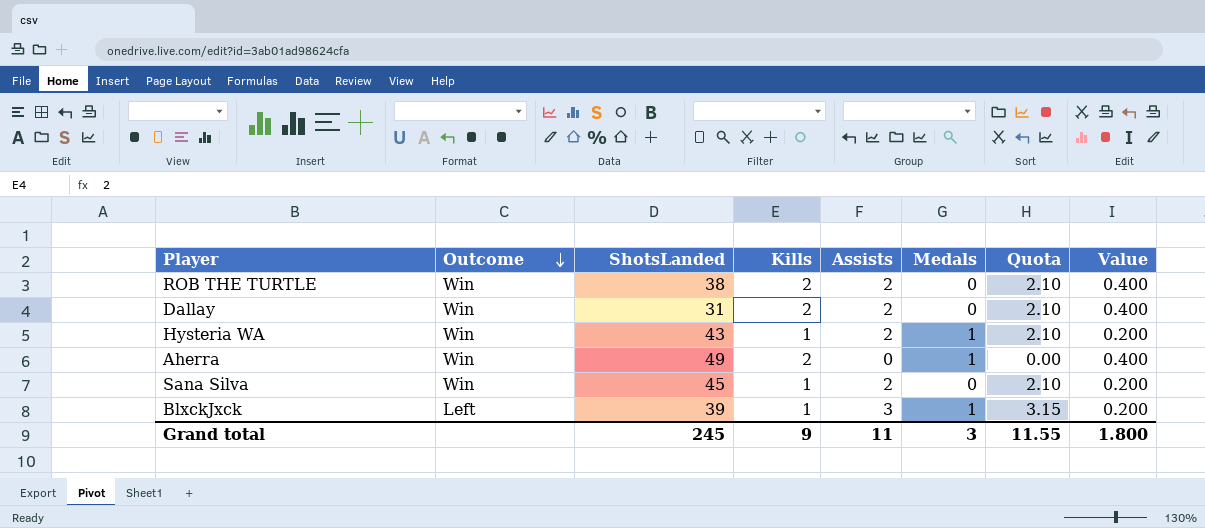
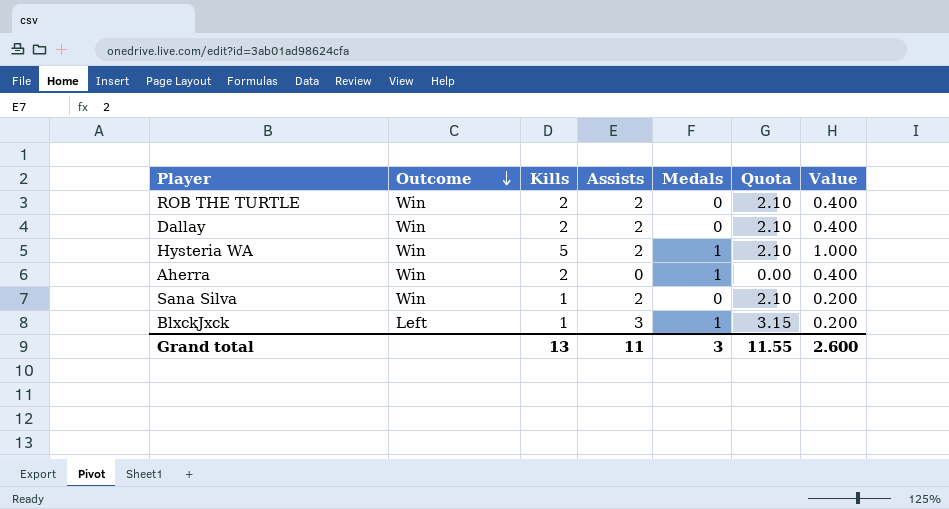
column ShotsLanded | position: 3 -> none
Hysteria WA | Kills: 1 -> 5
Hysteria WA | Value: 0.200 -> 1.000
Grand total | Kills: 9 -> 13
Grand total | Value: 1.800 -> 2.600

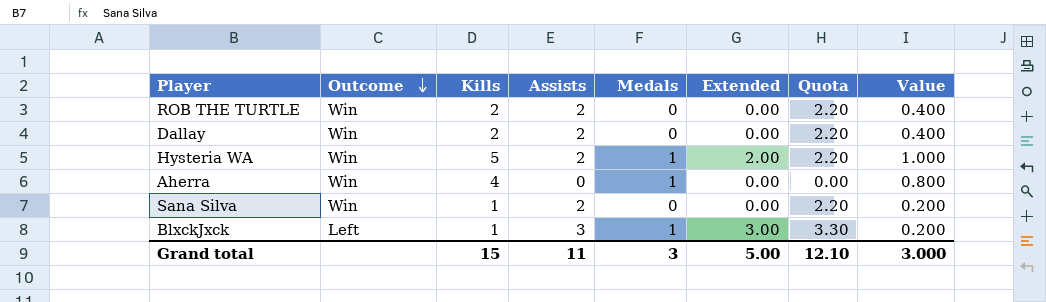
column Extended | formula: none -> [Assists] * [Medals]
column Quota | formula: [Assists] * 1.05 -> [Assists] * 1.1
Aherra | Kills: 2 -> 4
Aherra | Value: 0.400 -> 0.800
Grand total | Kills: 13 -> 15
Grand total | Quota: 11.55 -> 12.10
Grand total | Value: 2.600 -> 3.000

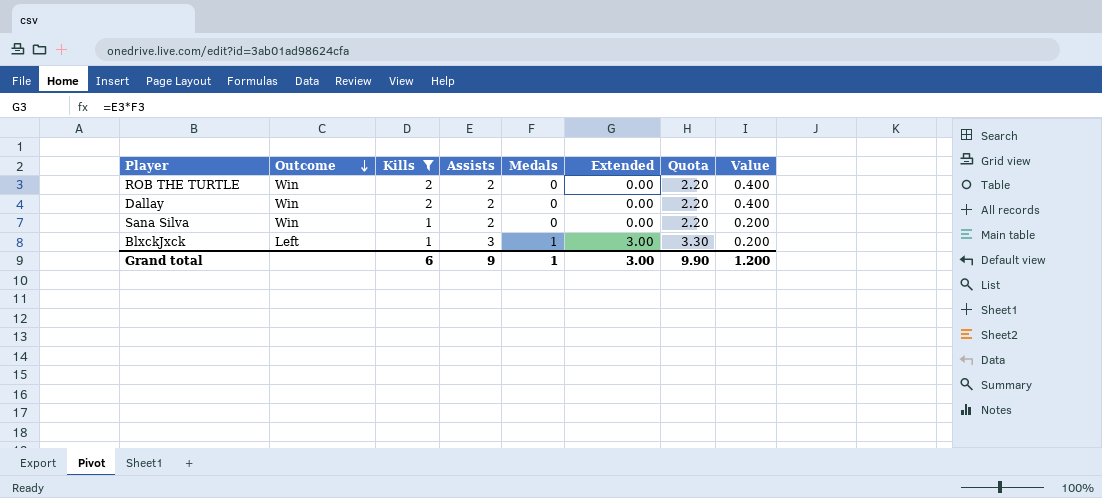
filter: none -> Kills <= 2
Grand total | Kills: 15 -> 6
Grand total | Assists: 11 -> 9
Grand total | Medals: 3 -> 1
Grand total | Extended: 5.00 -> 3.00
Grand total | Quota: 12.10 -> 9.90
Grand total | Value: 3.000 -> 1.200

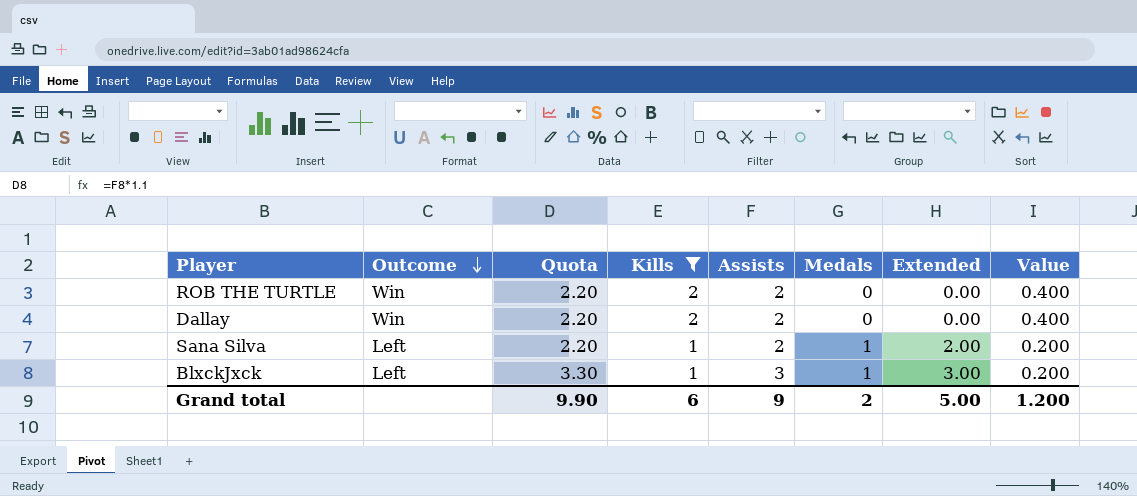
column Quota | position: 7 -> 3
Sana Silva | Outcome: Win -> Left
Sana Silva | Medals: 0 -> 1
Sana Silva | Extended: 0.00 -> 2.00
Grand total | Medals: 1 -> 2
Grand total | Extended: 3.00 -> 5.00

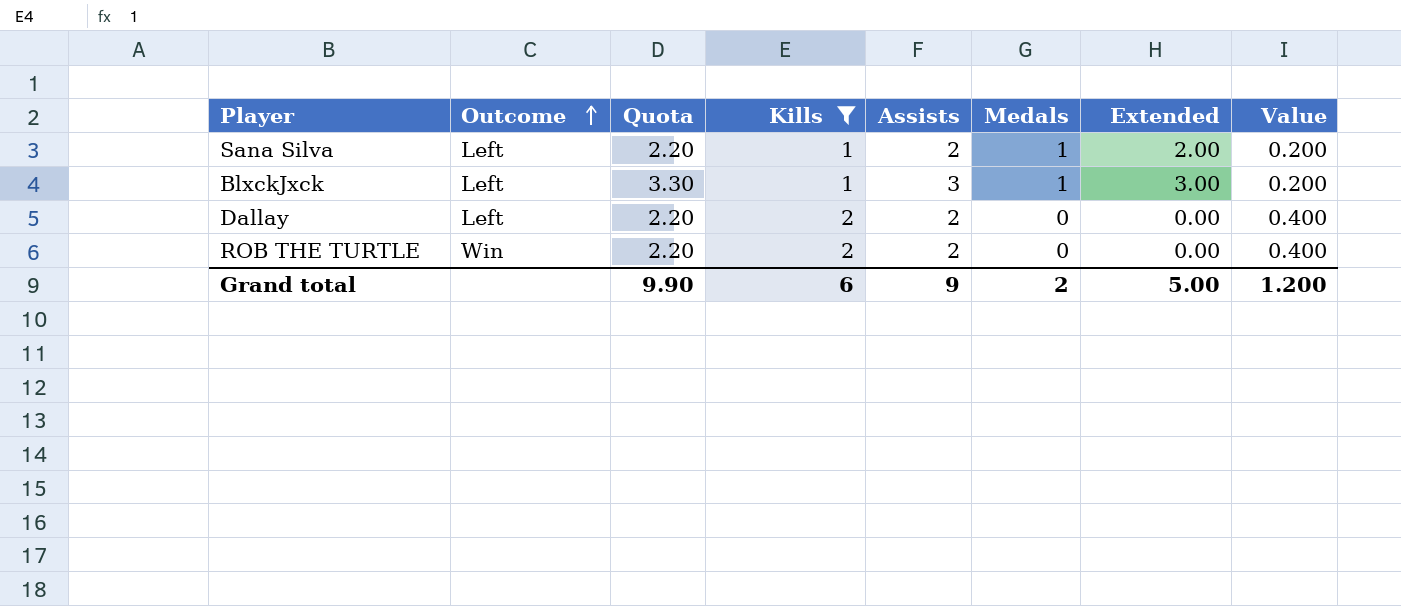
row order: Outcome descending -> Outcome ascending
Dallay | Outcome: Win -> Left

